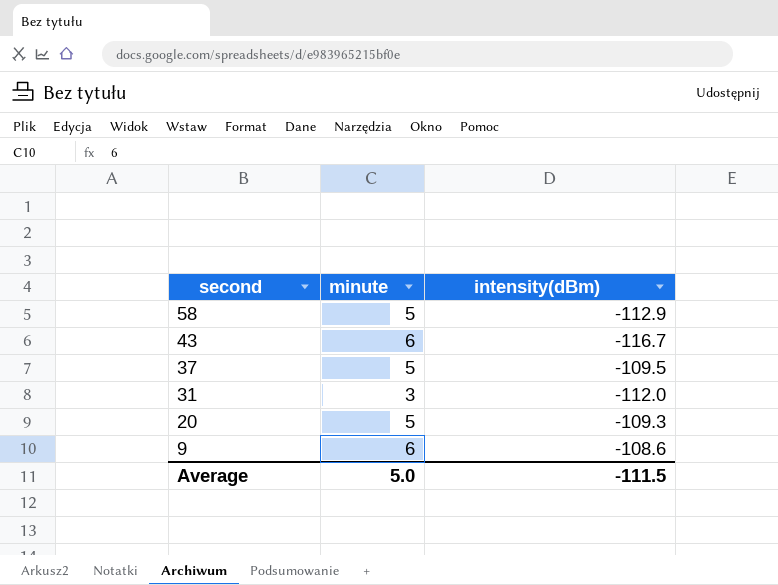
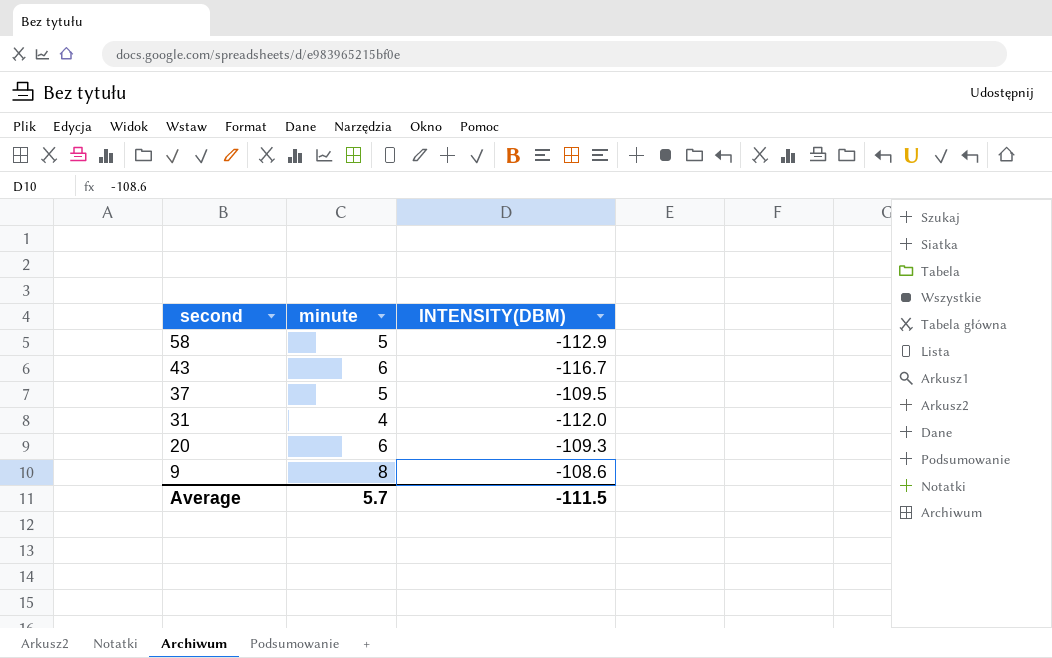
column name: intensity(dBm) -> INTENSITY(DBM)
31 | minute: 3 -> 4
20 | minute: 5 -> 6
9 | minute: 6 -> 8
Average | minute: 5.0 -> 5.7

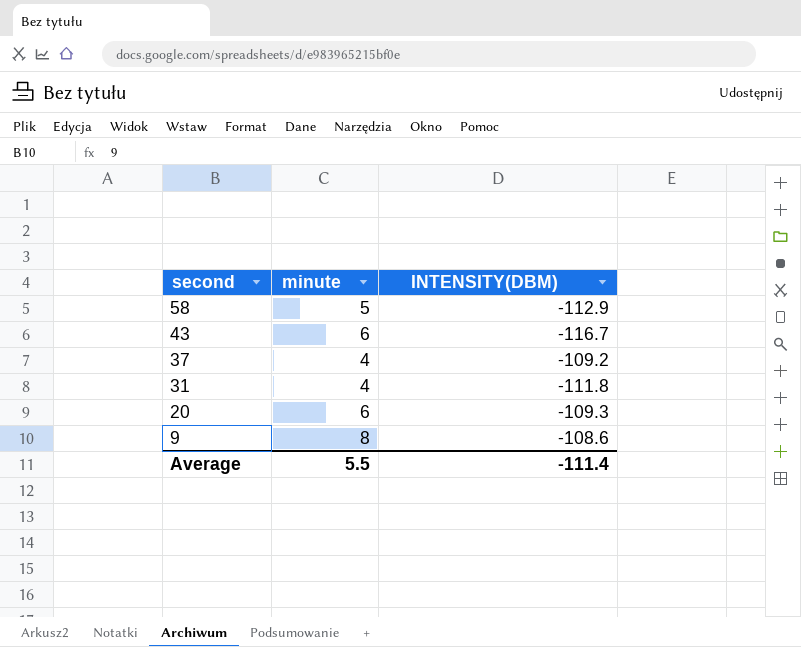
37 | minute: 5 -> 4
37 | INTENSITY(DBM): -109.5 -> -109.2
31 | INTENSITY(DBM): -112.0 -> -111.8
Average | minute: 5.7 -> 5.5
Average | INTENSITY(DBM): -111.5 -> -111.4

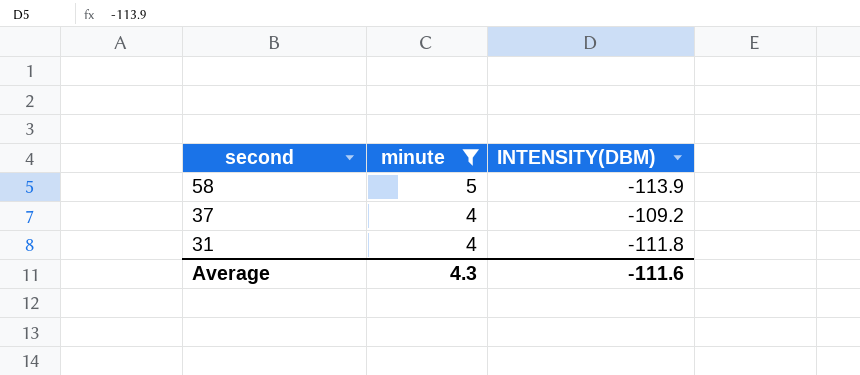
filter: none -> minute <= 5
58 | INTENSITY(DBM): -112.9 -> -113.9
Average | minute: 5.5 -> 4.3
Average | INTENSITY(DBM): -111.4 -> -111.6

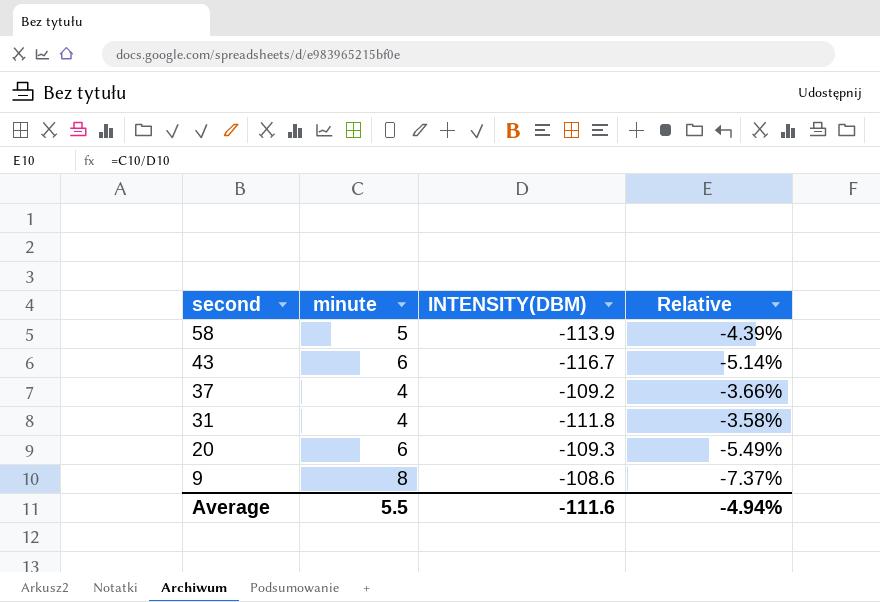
filter: minute <= 5 -> none
column Relative | formula: none -> [minute] / [INTENSITY(DBM)]
Average | minute: 4.3 -> 5.5

